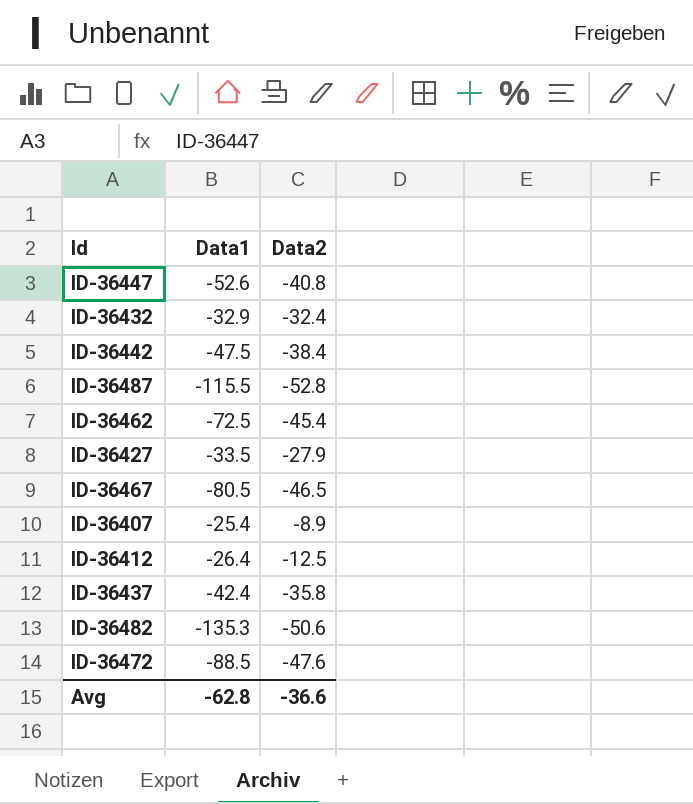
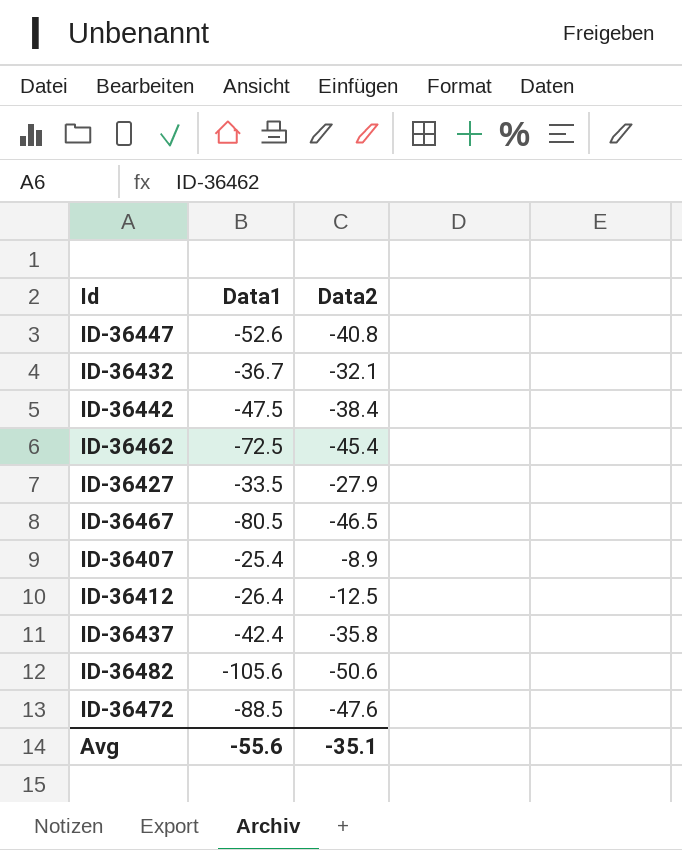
row ID-36487: -115.5 | -52.8 -> none
ID-36432 | Data1: -32.9 -> -36.7
ID-36432 | Data2: -32.4 -> -32.1
ID-36482 | Data1: -135.3 -> -105.6
Avg | Data1: -62.8 -> -55.6
Avg | Data2: -36.6 -> -35.1

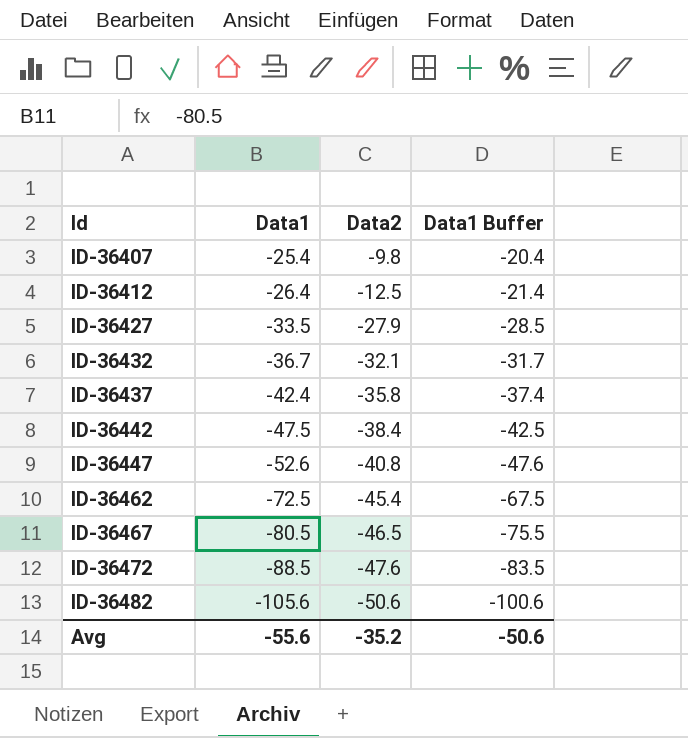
row order: none -> Id ascending
column Data1 Buffer | formula: none -> [Data1] + 5
ID-36407 | Data2: -8.9 -> -9.8
Avg | Data2: -35.1 -> -35.2

